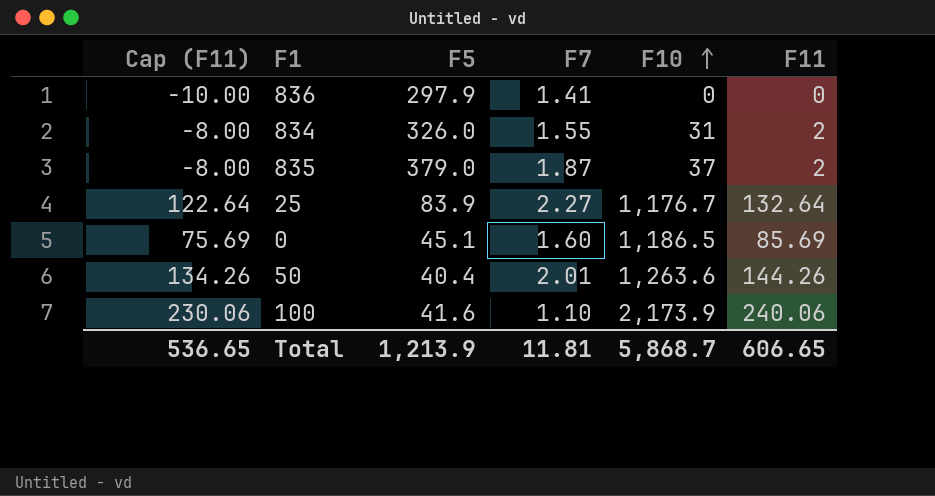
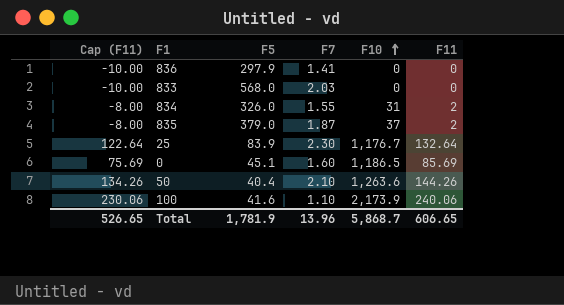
row 833: none -> -10.00 | 568.0 | 2.03 | 0 | 0
25 | F7: 2.27 -> 2.30
50 | F7: 2.01 -> 2.10
Total | Cap (F11): 536.65 -> 526.65
Total | F5: 1,213.9 -> 1,781.9
Total | F7: 11.81 -> 13.96

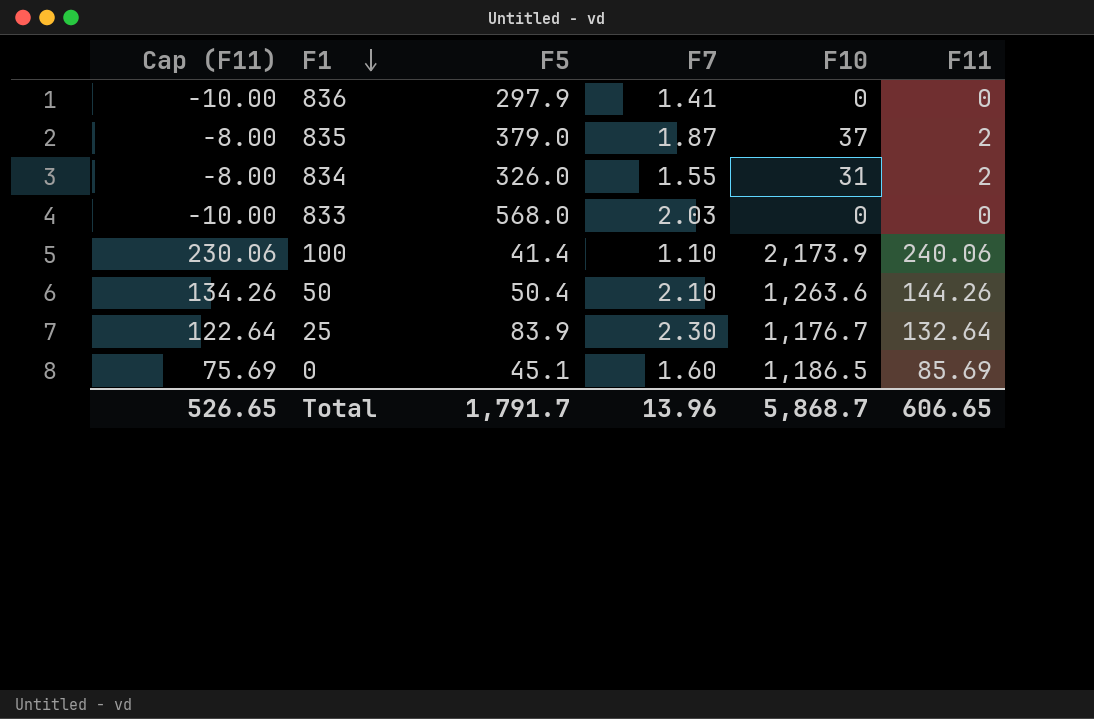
row order: F10 ascending -> F1 descending
100 | F5: 41.6 -> 41.4
50 | F5: 40.4 -> 50.4
Total | F5: 1,781.9 -> 1,791.7

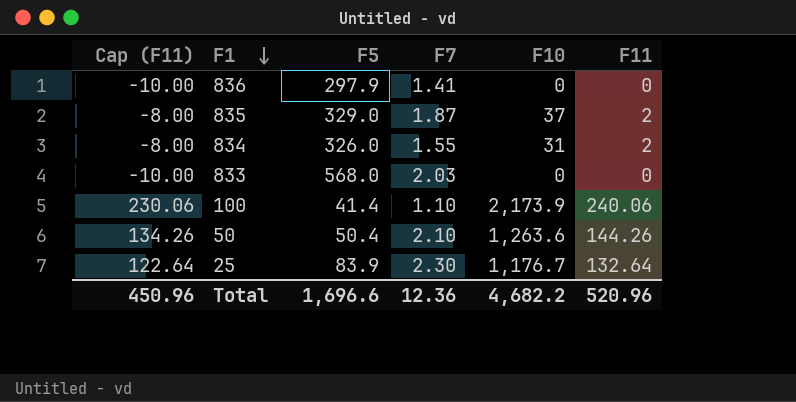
row 0: 75.69 | 45.1 | 1.60 | 1,186.5 | 85.69 -> none
835 | F5: 379.0 -> 329.0
Total | Cap (F11): 526.65 -> 450.96
Total | F5: 1,791.7 -> 1,696.6
Total | F7: 13.96 -> 12.36
Total | F10: 5,868.7 -> 4,682.2
Total | F11: 606.65 -> 520.96

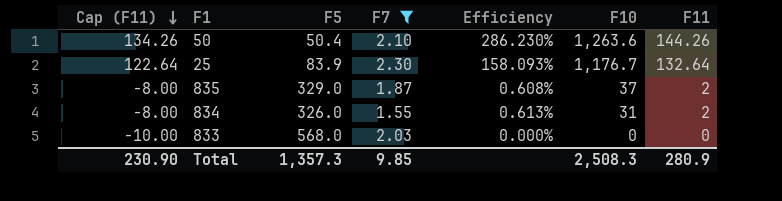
filter: none -> F7 >= 1.55
row order: F1 descending -> Cap (F11) descending
column Efficiency | formula: none -> [F11] / [F5]
Total | Cap (F11): 450.96 -> 230.90
Total | F5: 1,696.6 -> 1,357.3
Total | F7: 12.36 -> 9.85
Total | F10: 4,682.2 -> 2,508.3
Total | F11: 520.96 -> 280.9

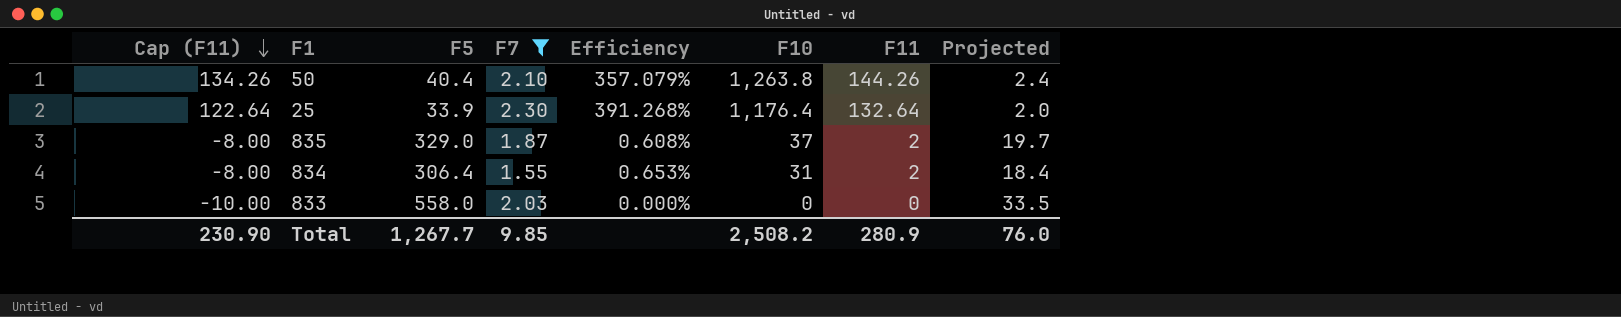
column Projected | formula: none -> [F5] * 0.06
50 | F5: 50.4 -> 40.4
50 | Efficiency: 286.230% -> 357.079%
50 | F10: 1,263.6 -> 1,263.8
25 | F5: 83.9 -> 33.9
25 | Efficiency: 158.093% -> 391.268%
25 | F10: 1,176.7 -> 1,176.4
834 | F5: 326.0 -> 306.4
834 | Efficiency: 0.613% -> 0.653%
833 | F5: 568.0 -> 558.0
Total | F5: 1,357.3 -> 1,267.7
Total | F10: 2,508.3 -> 2,508.2

